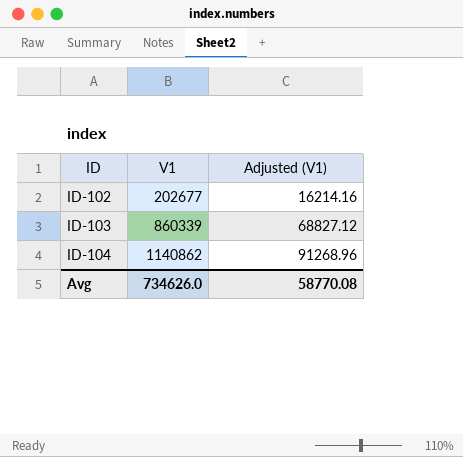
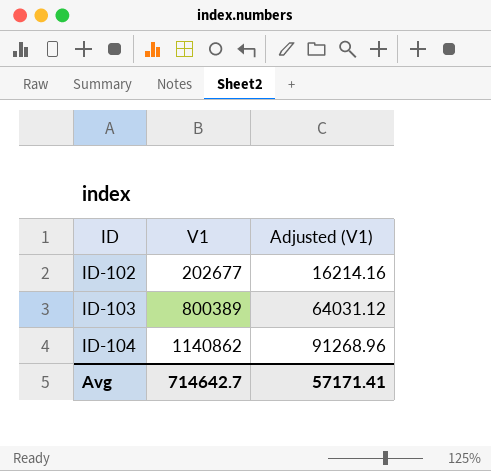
ID-103 | V1: 860339 -> 800389
ID-103 | Adjusted (V1): 68827.12 -> 64031.12
Avg | V1: 734626.0 -> 714642.7
Avg | Adjusted (V1): 58770.08 -> 57171.41

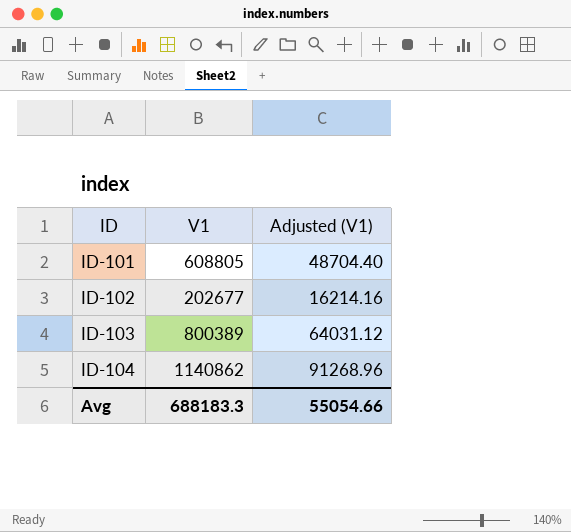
row ID-101: none -> 608805 | 48704.40
Avg | V1: 714642.7 -> 688183.3
Avg | Adjusted (V1): 57171.41 -> 55054.66

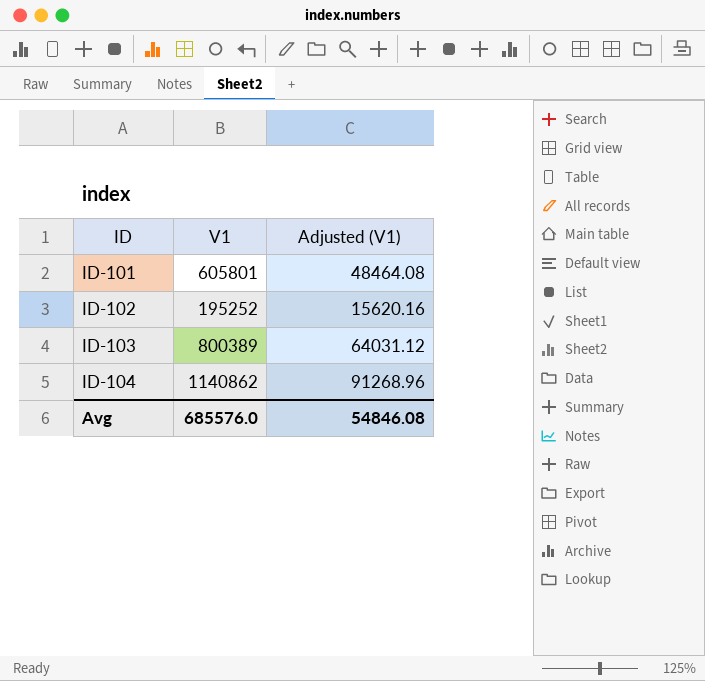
ID-101 | V1: 608805 -> 605801
ID-101 | Adjusted (V1): 48704.40 -> 48464.08
ID-102 | V1: 202677 -> 195252
ID-102 | Adjusted (V1): 16214.16 -> 15620.16
Avg | V1: 688183.3 -> 685576.0
Avg | Adjusted (V1): 55054.66 -> 54846.08

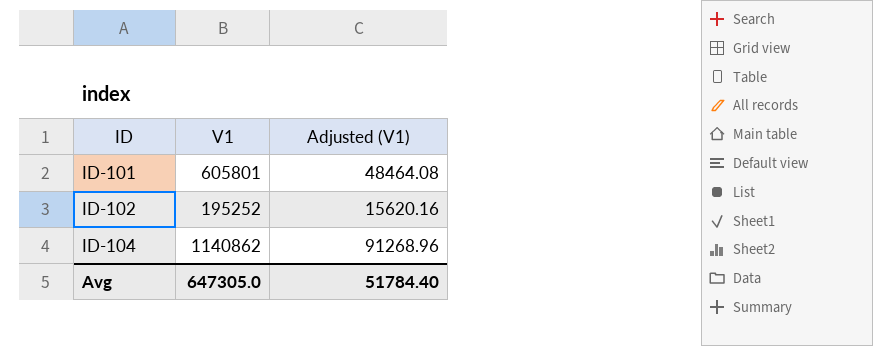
row ID-103: 800389 | 64031.12 -> none
Avg | V1: 685576.0 -> 647305.0
Avg | Adjusted (V1): 54846.08 -> 51784.40

